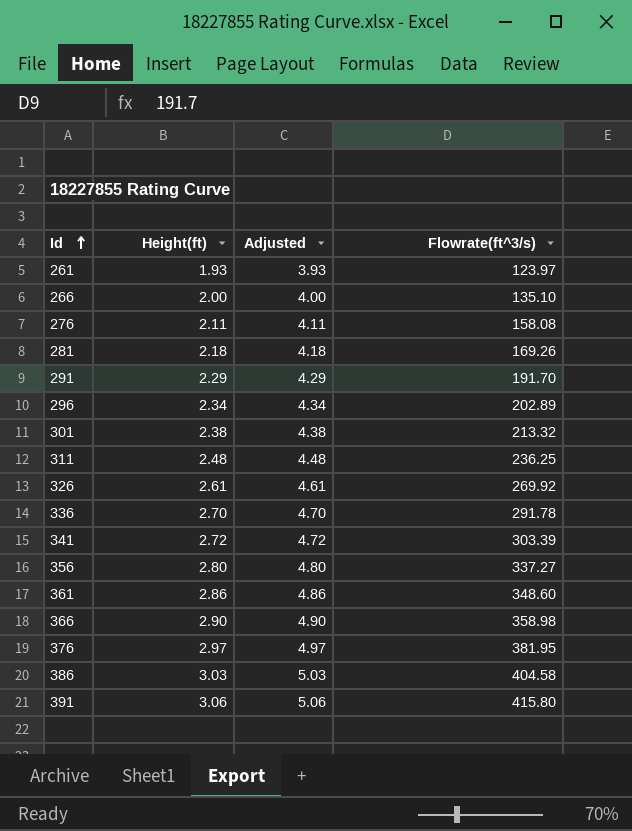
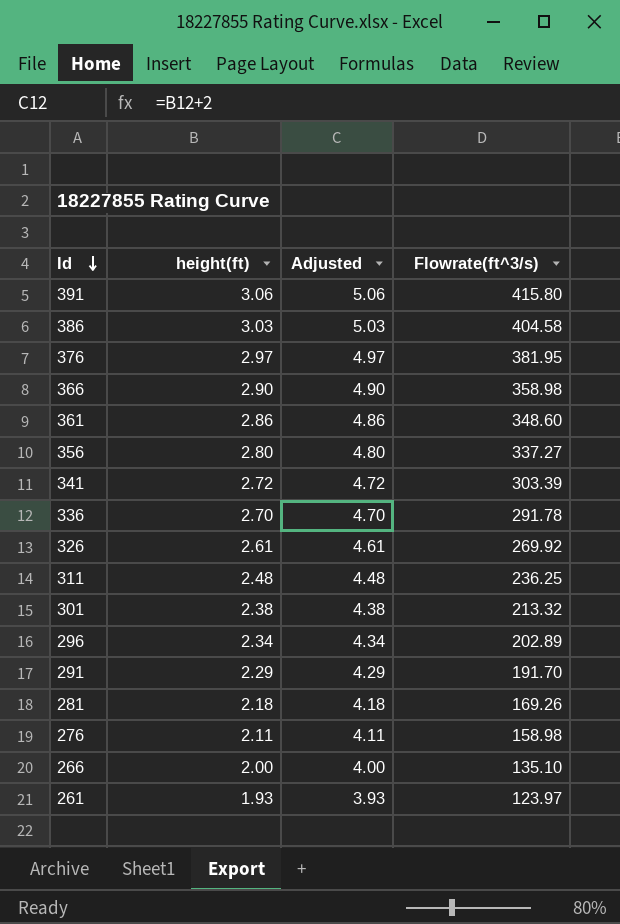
row order: Id ascending -> Id descending
column name: Height(ft) -> height(ft)
276 | Flowrate(ft^3/s): 158.08 -> 158.98

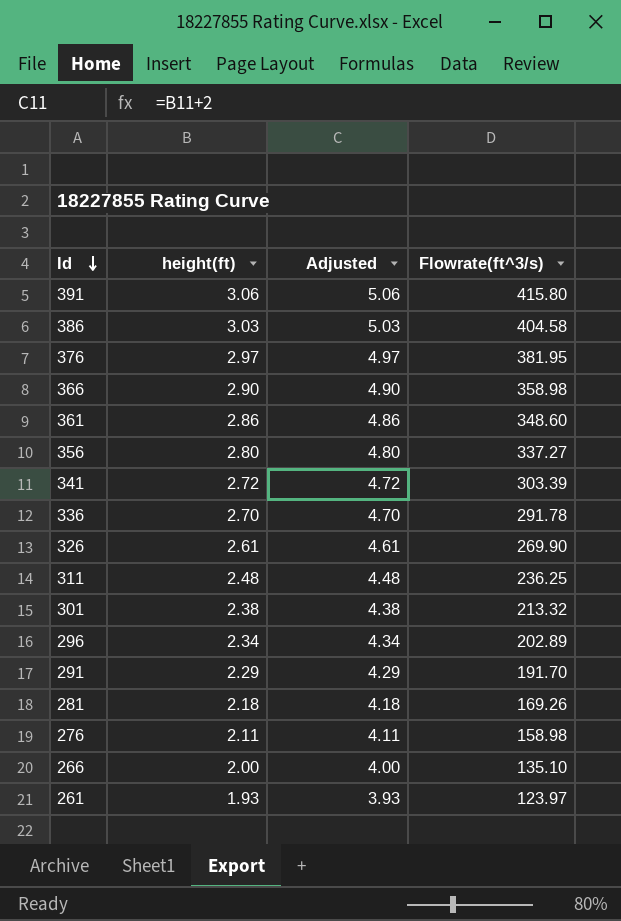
326 | Flowrate(ft^3/s): 269.92 -> 269.90

